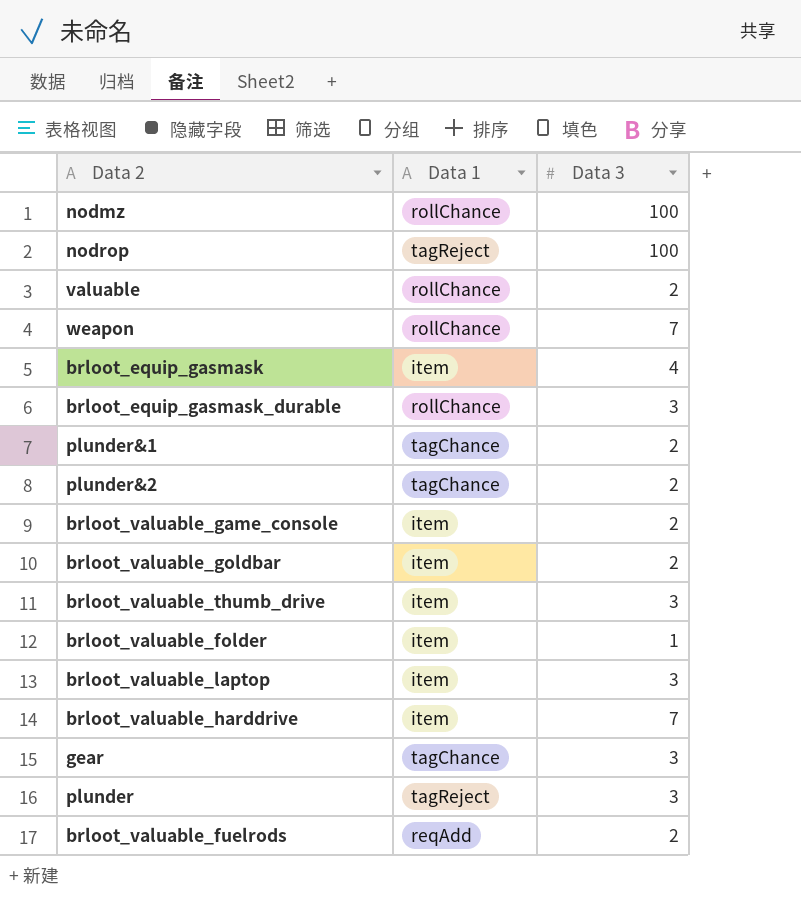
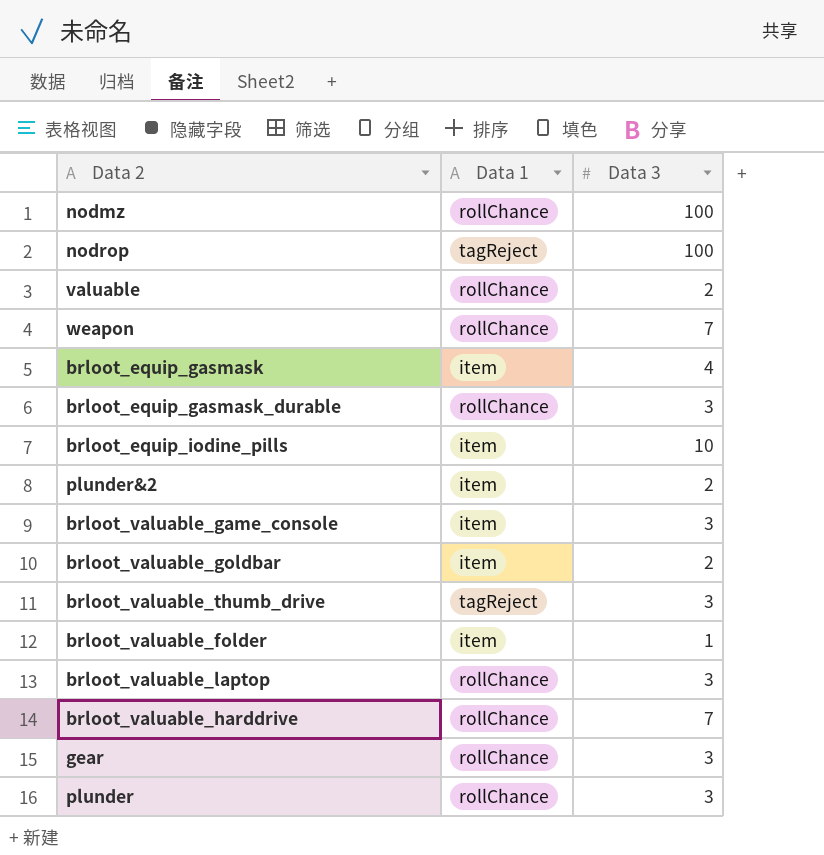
row plunder&1: tagChance | 2 -> none
row brloot_valuable_fuelrods: reqAdd | 2 -> none
row brloot_equip_iodine_pills: none -> item | 10
plunder&2 | Data 1: tagChance -> item
brloot_valuable_game_console | Data 3: 2 -> 3
brloot_valuable_thumb_drive | Data 1: item -> tagReject
brloot_valuable_laptop | Data 1: item -> rollChance
brloot_valuable_harddrive | Data 1: item -> rollChance
gear | Data 1: tagChance -> rollChance
plunder | Data 1: tagReject -> rollChance

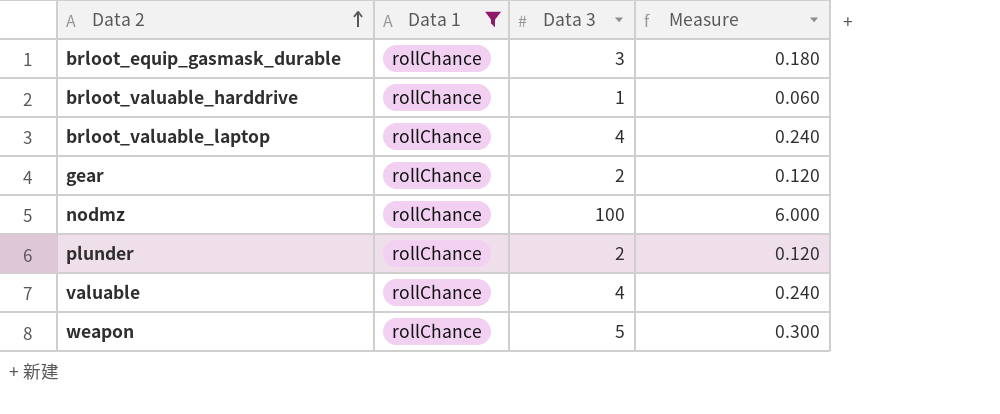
filter: none -> Data 1 = rollChance
row order: none -> Data 2 ascending
column Measure | formula: none -> [Data 3] * 0.06
brloot_valuable_harddrive | Data 3: 7 -> 1
brloot_valuable_laptop | Data 3: 3 -> 4
gear | Data 3: 3 -> 2
plunder | Data 3: 3 -> 2
valuable | Data 3: 2 -> 4
weapon | Data 3: 7 -> 5

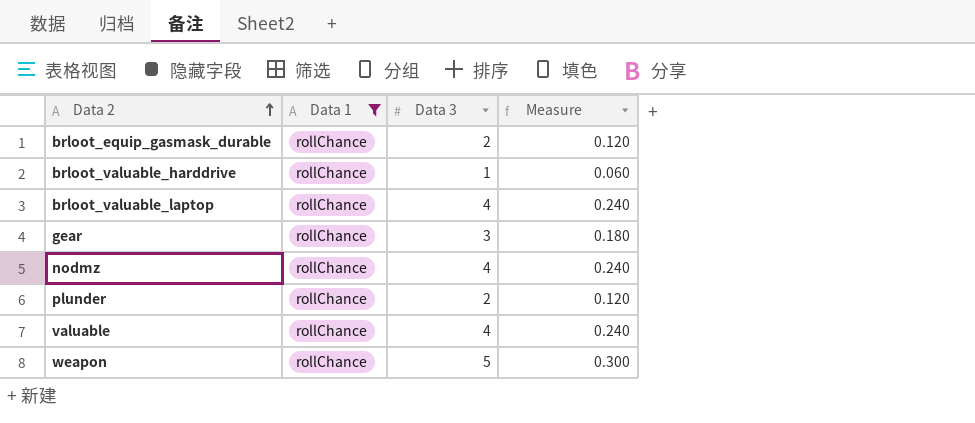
brloot_equip_gasmask_durable | Data 3: 3 -> 2
brloot_equip_gasmask_durable | Measure: 0.180 -> 0.120
gear | Data 3: 2 -> 3
gear | Measure: 0.120 -> 0.180
nodmz | Data 3: 100 -> 4
nodmz | Measure: 6.000 -> 0.240

